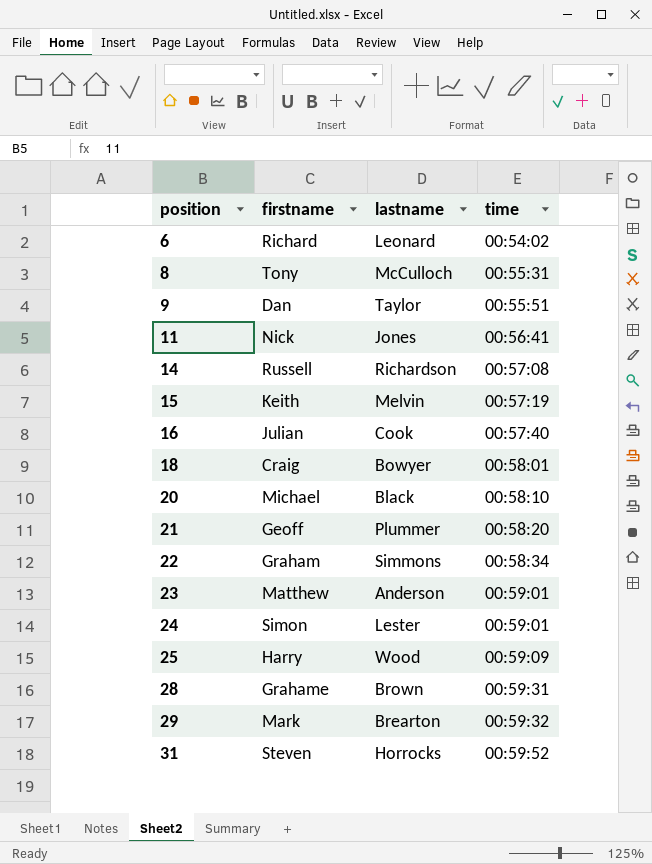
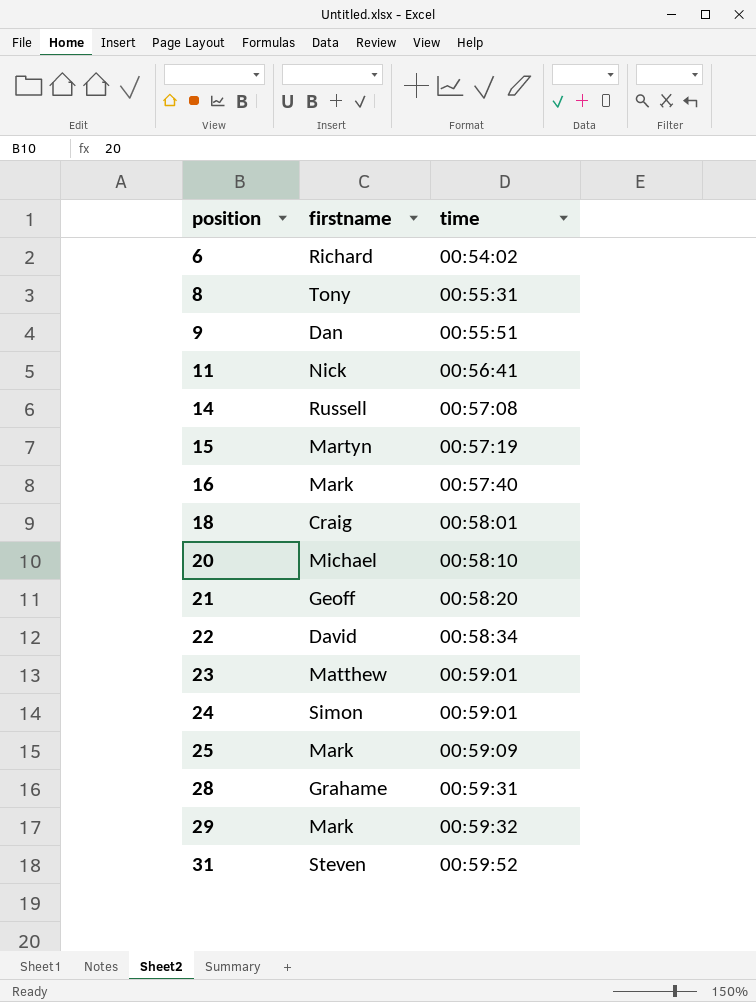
column lastname | position: 3 -> none
15 | firstname: Keith -> Martyn
16 | firstname: Julian -> Mark
22 | firstname: Graham -> David
25 | firstname: Harry -> Mark

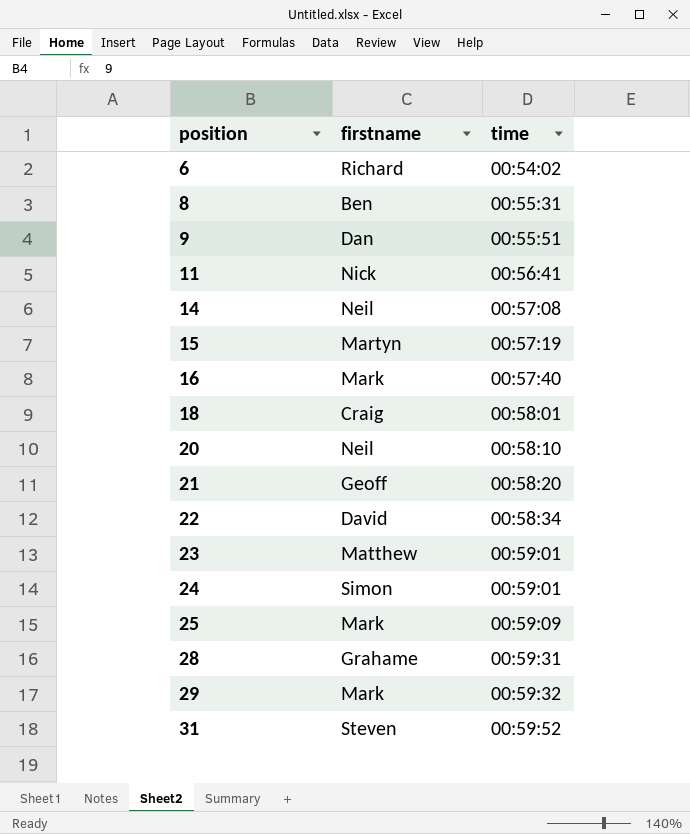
8 | firstname: Tony -> Ben
14 | firstname: Russell -> Neil
20 | firstname: Michael -> Neil

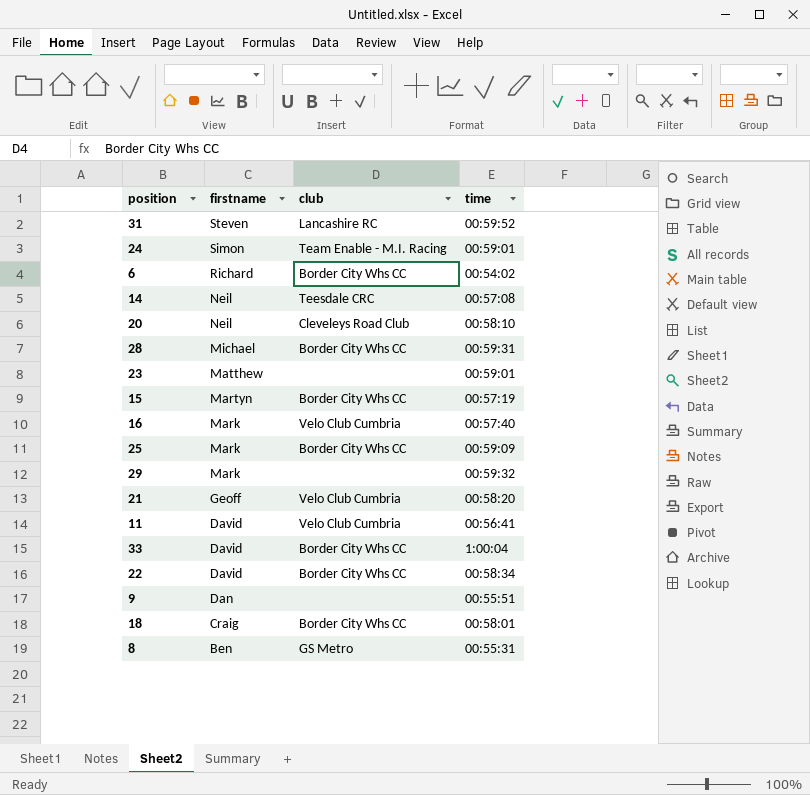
row order: position ascending -> firstname descending
column club | position: none -> 3
28 | firstname: Grahame -> Michael
11 | firstname: Nick -> David
row 33: none -> David | Border City Whs CC | 1:00:04

